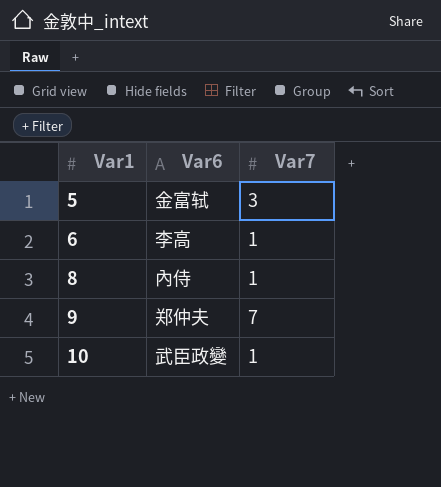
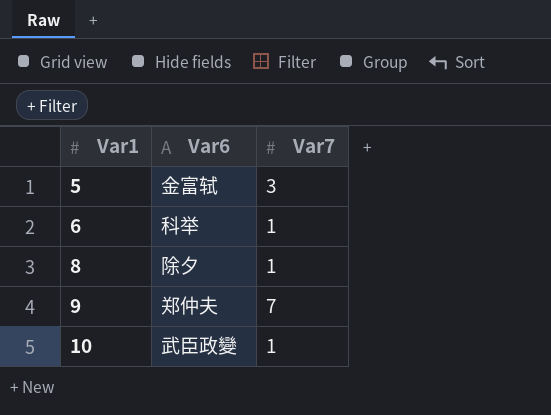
6 | Var6: 李高 -> 科举
8 | Var6: 內侍 -> 除夕

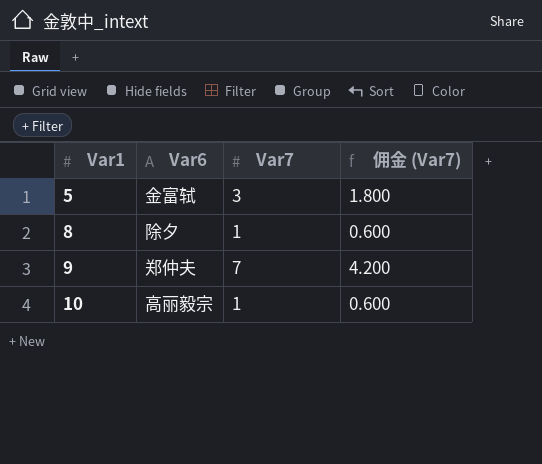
column 佣金 (Var7) | formula: none -> [Var7] * 0.6
row 6: 科举 | 1 -> none
10 | Var6: 武臣政變 -> 高丽毅宗

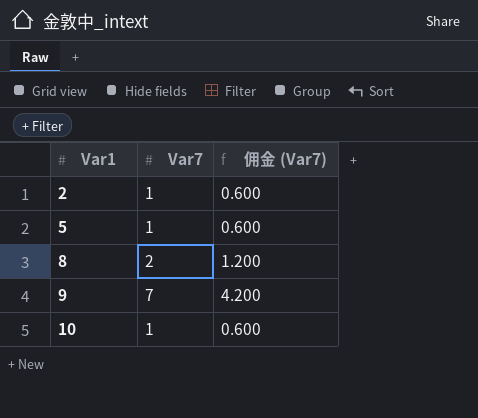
column Var6 | position: 2 -> none
row 2: none -> 1 | 0.600
5 | Var7: 3 -> 1
5 | 佣金 (Var7): 1.800 -> 0.600
8 | Var7: 1 -> 2
8 | 佣金 (Var7): 0.600 -> 1.200

